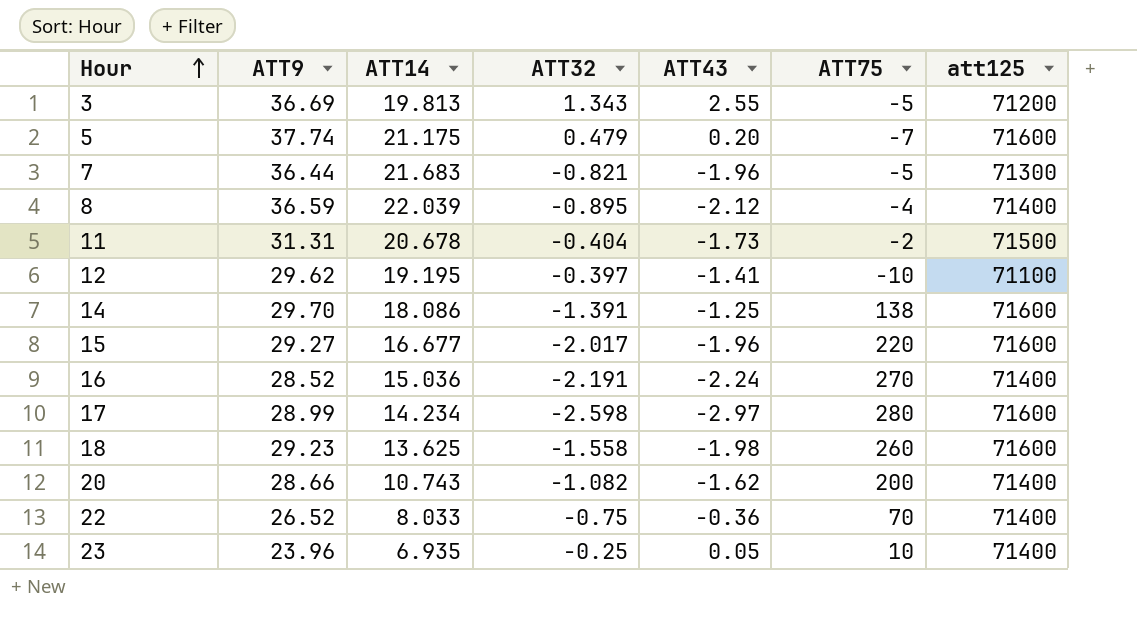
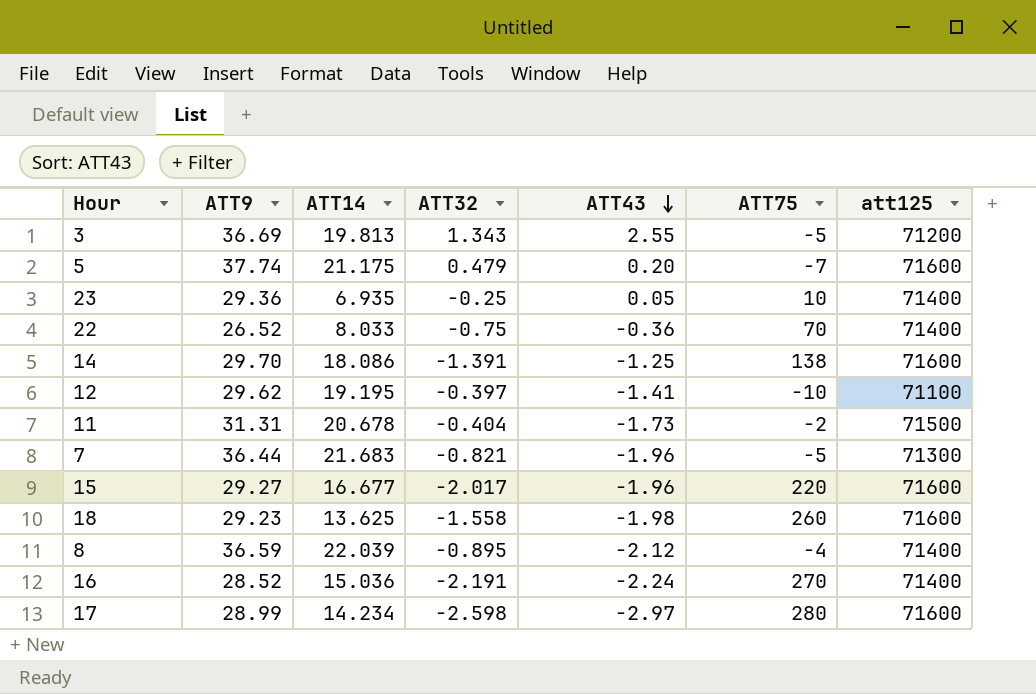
row order: Hour ascending -> ATT43 descending
row 20: 28.66 | 10.743 | -1.082 | -1.62 | 200 | 71400 -> none
23 | ATT9: 23.96 -> 29.36

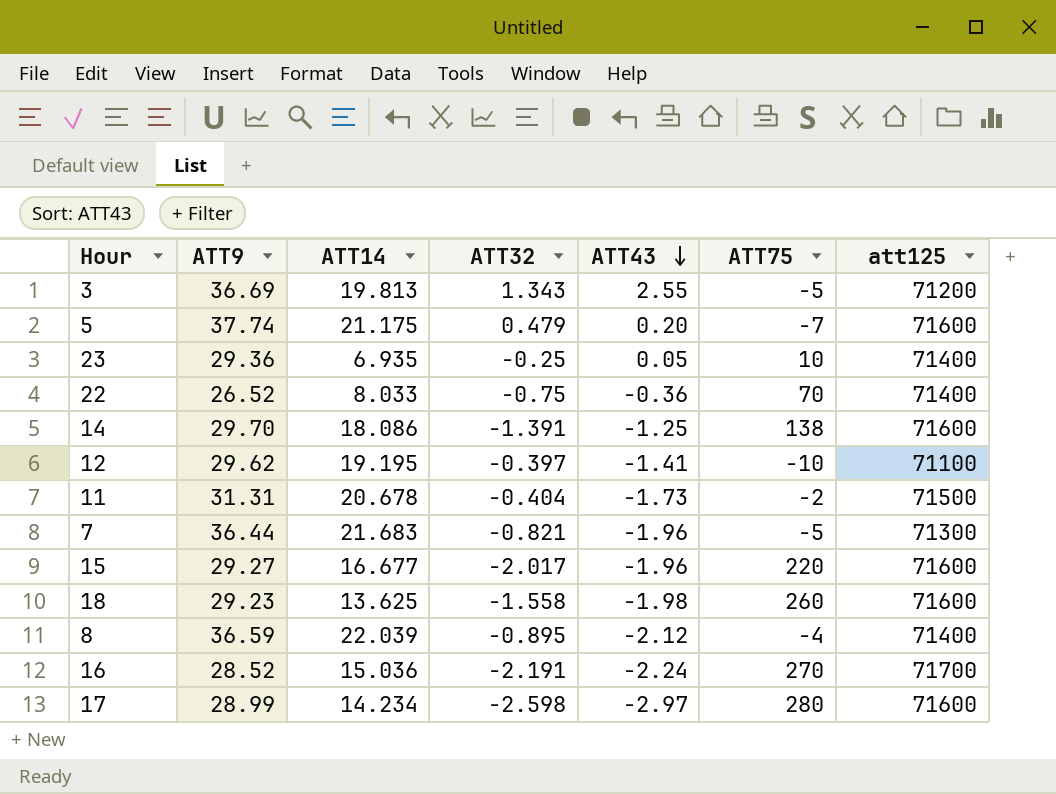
16 | att125: 71400 -> 71700

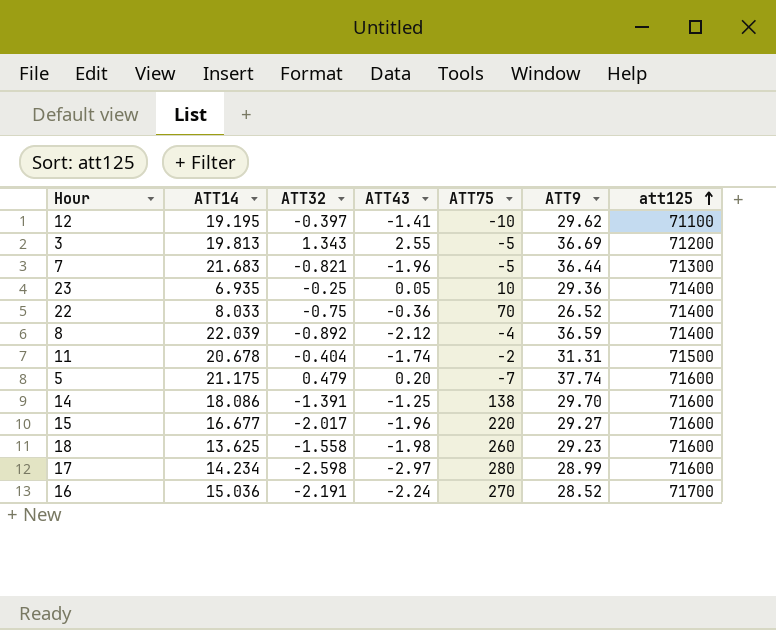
row order: ATT43 descending -> att125 ascending
column ATT9 | position: 2 -> 6
8 | ATT32: -0.895 -> -0.892
11 | ATT43: -1.73 -> -1.74

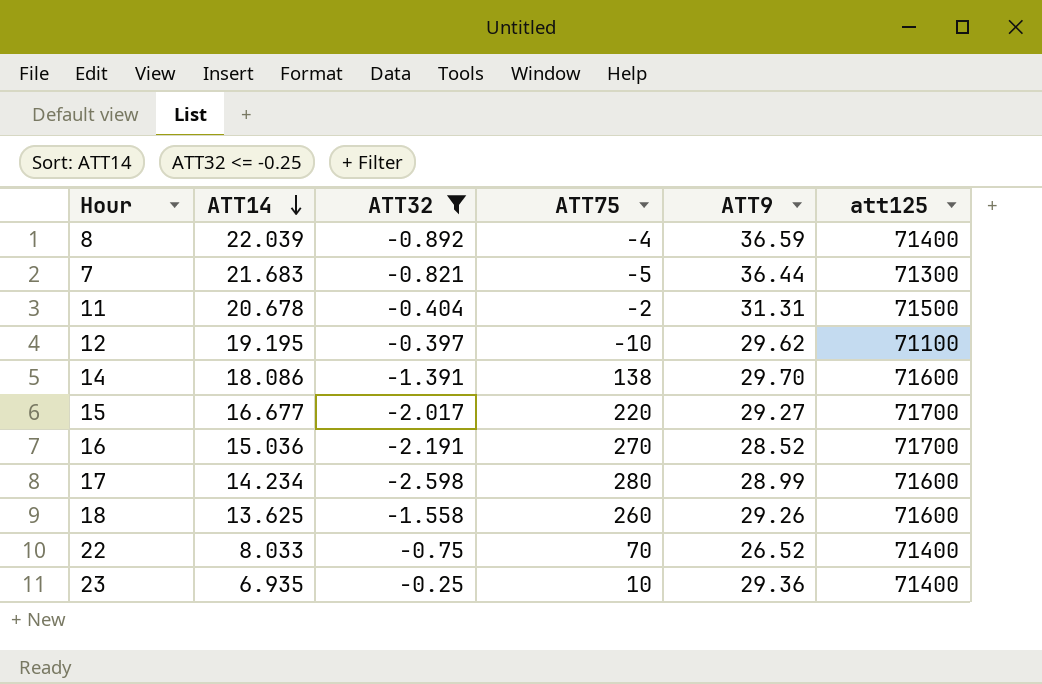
filter: none -> ATT32 <= -0.25
row order: att125 ascending -> ATT14 descending
column ATT43 | position: 4 -> none
15 | att125: 71600 -> 71700
18 | ATT9: 29.23 -> 29.26

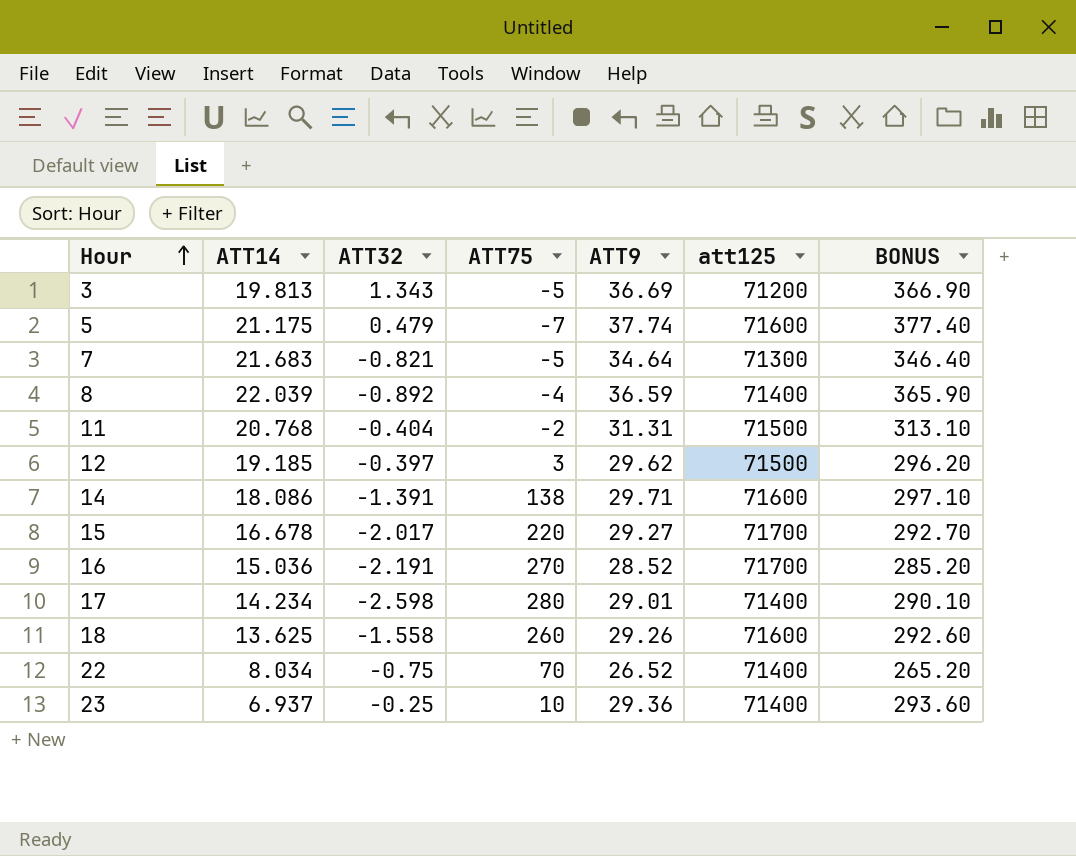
filter: ATT32 <= -0.25 -> none
row order: ATT14 descending -> Hour ascending
column BONUS | formula: none -> [ATT9] * 10
7 | ATT9: 36.44 -> 34.64
11 | ATT14: 20.678 -> 20.768
12 | ATT14: 19.195 -> 19.185
12 | ATT75: -10 -> 3
12 | att125: 71100 -> 71500
14 | ATT9: 29.70 -> 29.71
15 | ATT14: 16.677 -> 16.678
17 | ATT9: 28.99 -> 29.01
17 | att125: 71600 -> 71400
22 | ATT14: 8.033 -> 8.034
23 | ATT14: 6.935 -> 6.937

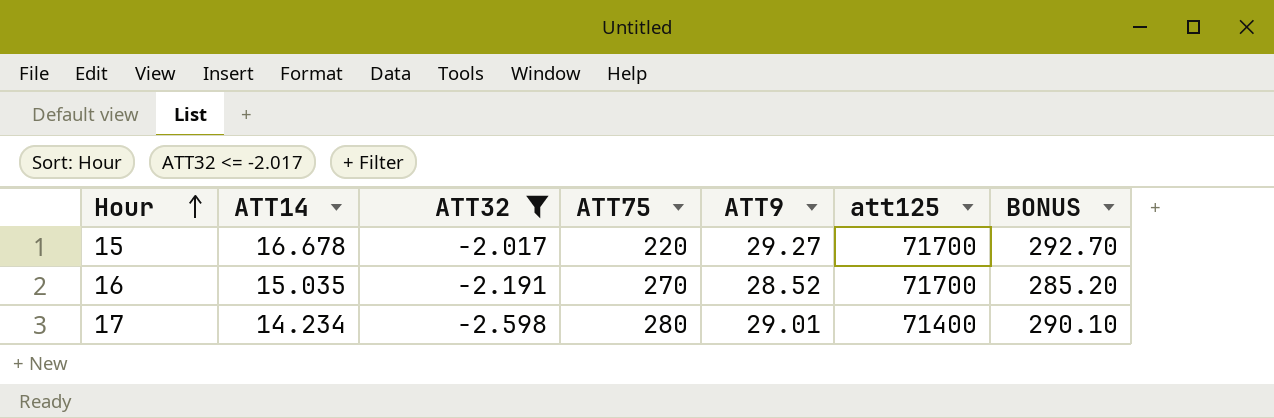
filter: none -> ATT32 <= -2.017
16 | ATT14: 15.036 -> 15.035

